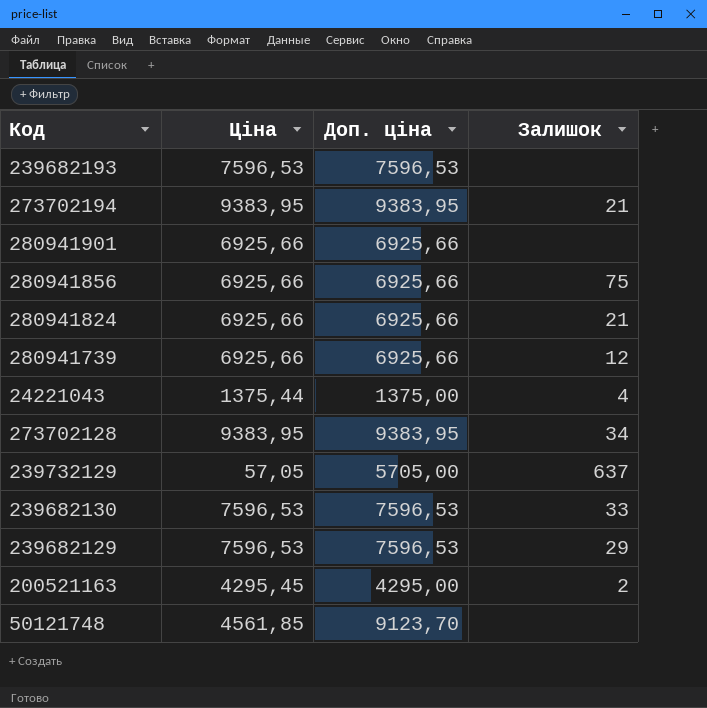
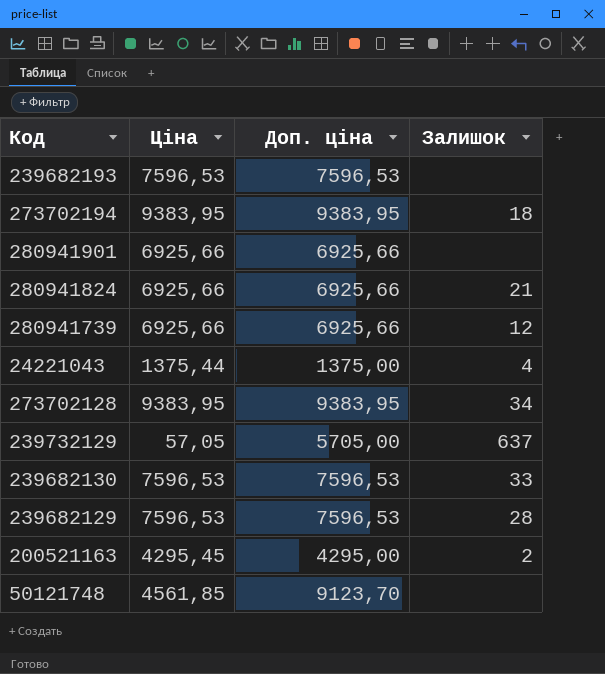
row 280941856: 6925,66 | 6925,66 | 75 -> none
273702194 | Залишок: 21 -> 18
239682129 | Залишок: 29 -> 28

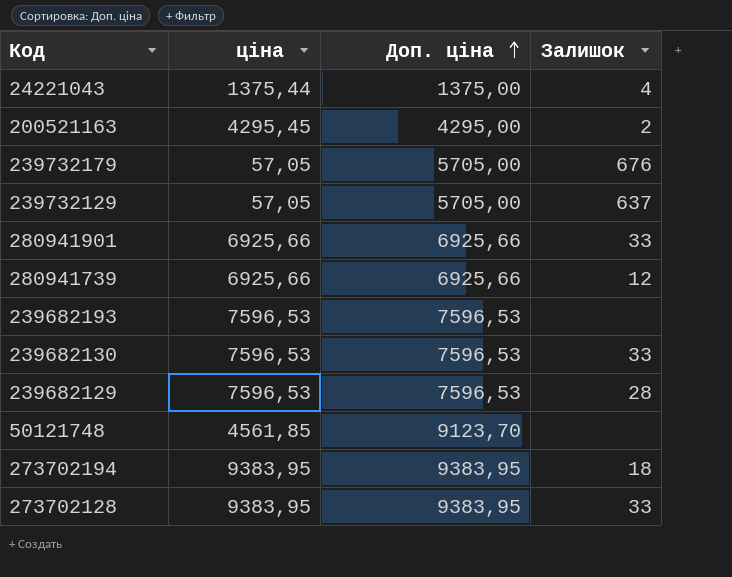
row order: none -> Доп. ціна ascending
column name: Ціна -> ціна
row 280941824: 6925,66 | 6925,66 | 21 -> none
row 239732179: none -> 57,05 | 5705,00 | 676
280941901 | Залишок: none -> 33
273702128 | Залишок: 34 -> 33

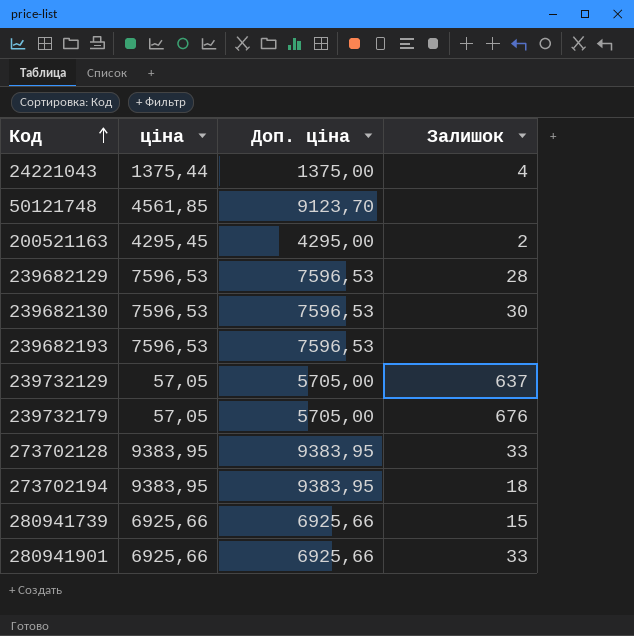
row order: Доп. ціна ascending -> Код ascending
239682130 | Залишок: 33 -> 30
280941739 | Залишок: 12 -> 15

